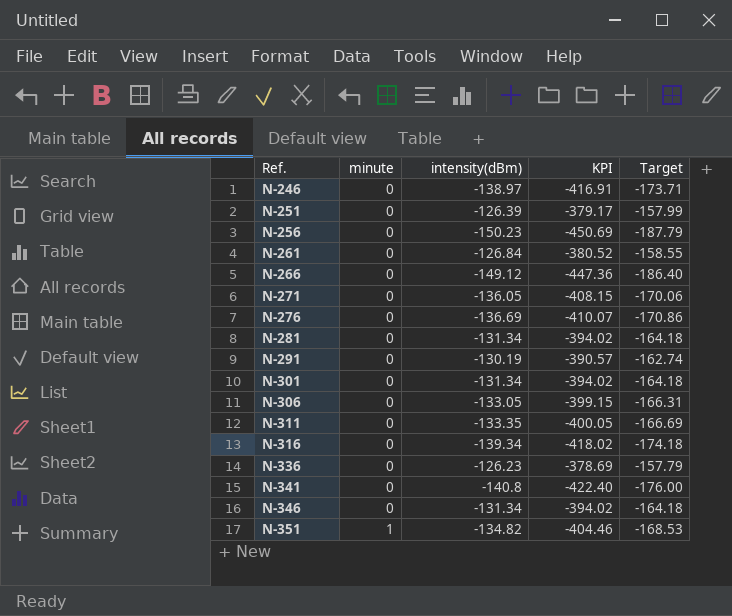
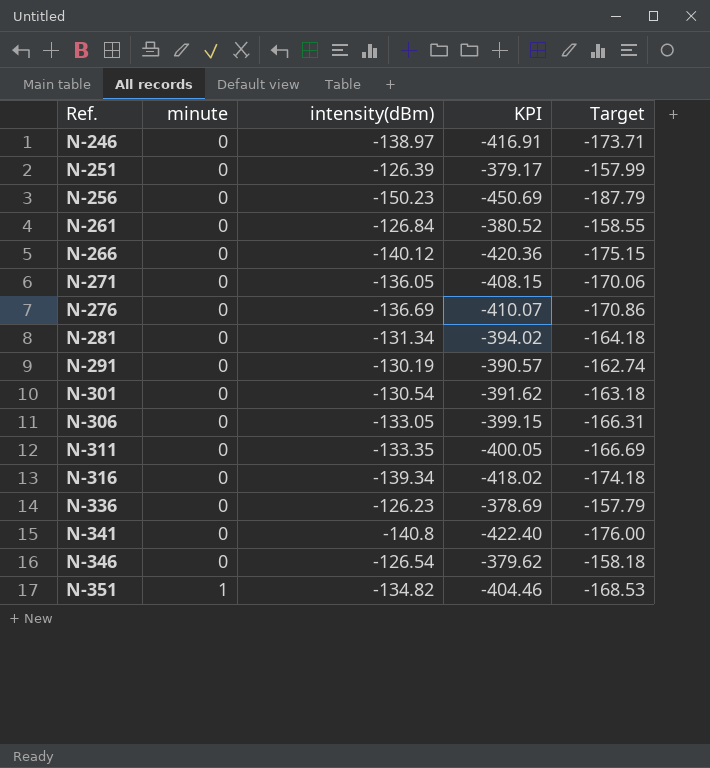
N-266 | intensity(dBm): -149.12 -> -140.12
N-266 | KPI: -447.36 -> -420.36
N-266 | Target: -186.40 -> -175.15
N-301 | intensity(dBm): -131.34 -> -130.54
N-301 | KPI: -394.02 -> -391.62
N-301 | Target: -164.18 -> -163.18
N-346 | intensity(dBm): -131.34 -> -126.54
N-346 | KPI: -394.02 -> -379.62
N-346 | Target: -164.18 -> -158.18

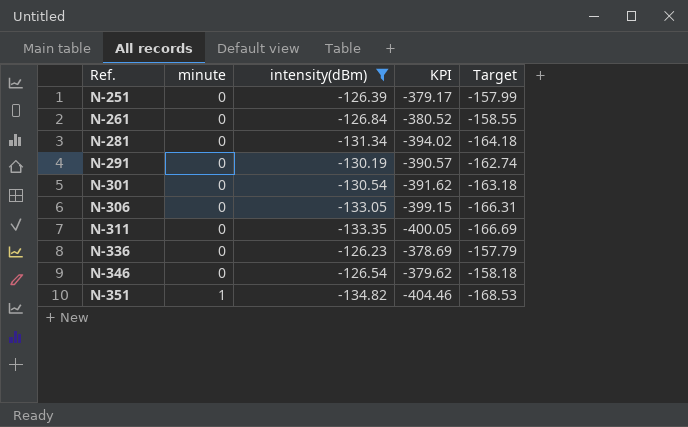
filter: none -> intensity(dBm) >= -134.82

